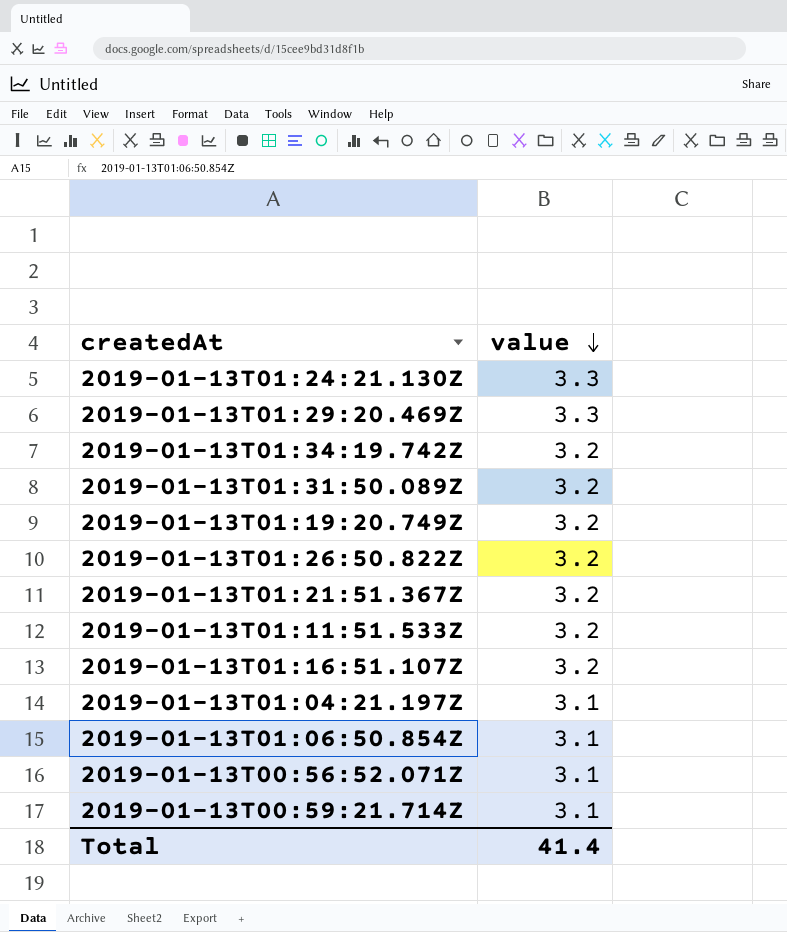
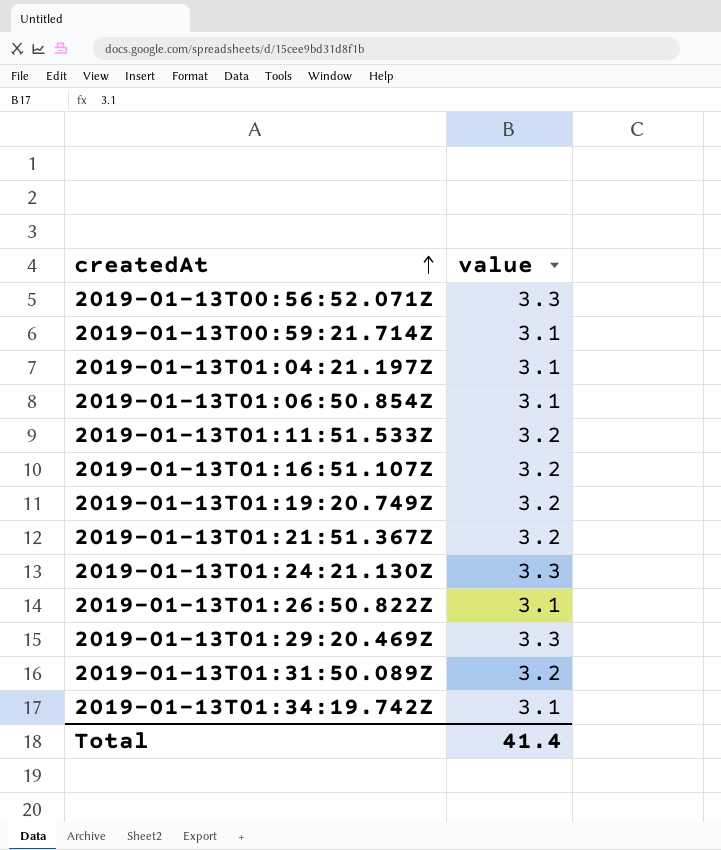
row order: value descending -> createdAt ascending
2019-01-13T00:56:52.071Z | value: 3.1 -> 3.3
2019-01-13T01:26:50.822Z | value: 3.2 -> 3.1
2019-01-13T01:34:19.742Z | value: 3.2 -> 3.1

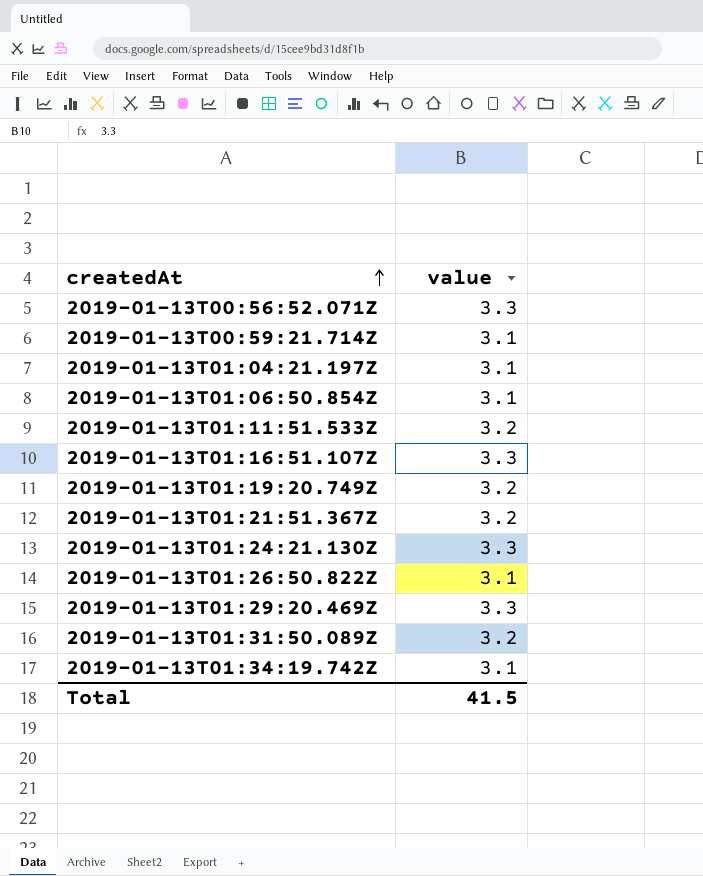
2019-01-13T01:16:51.107Z | value: 3.2 -> 3.3
Total | value: 41.4 -> 41.5

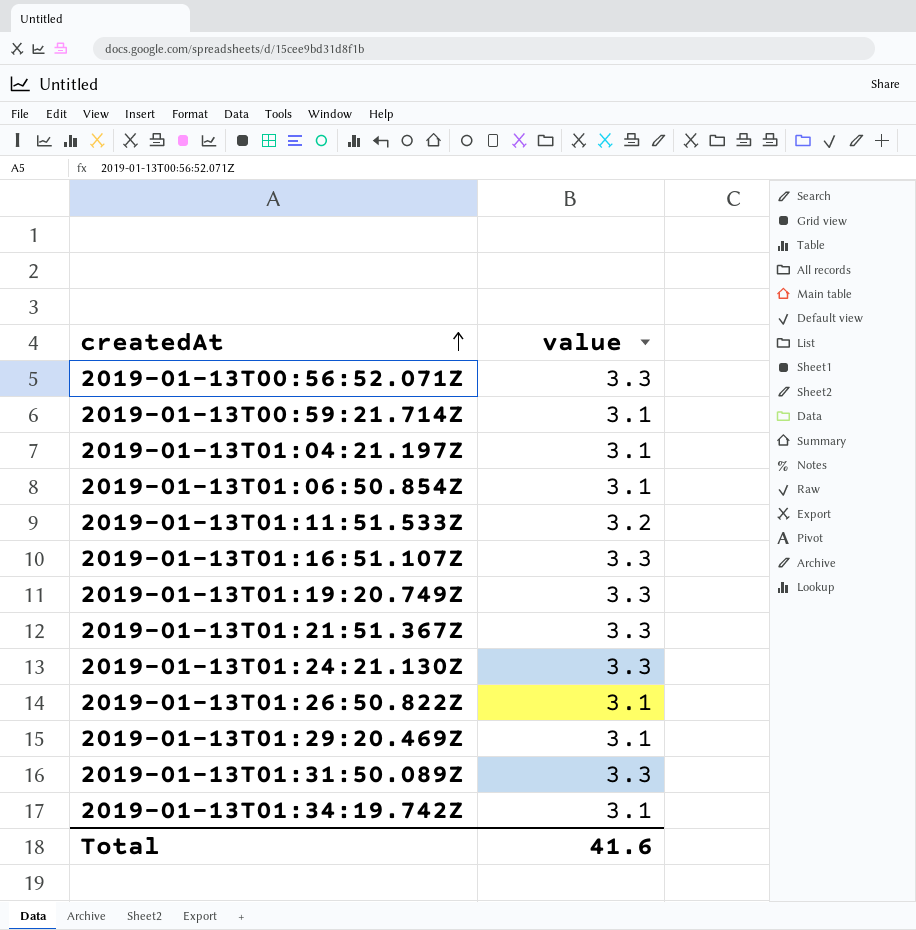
2019-01-13T01:19:20.749Z | value: 3.2 -> 3.3
2019-01-13T01:21:51.367Z | value: 3.2 -> 3.3
2019-01-13T01:29:20.469Z | value: 3.3 -> 3.1
2019-01-13T01:31:50.089Z | value: 3.2 -> 3.3
Total | value: 41.5 -> 41.6

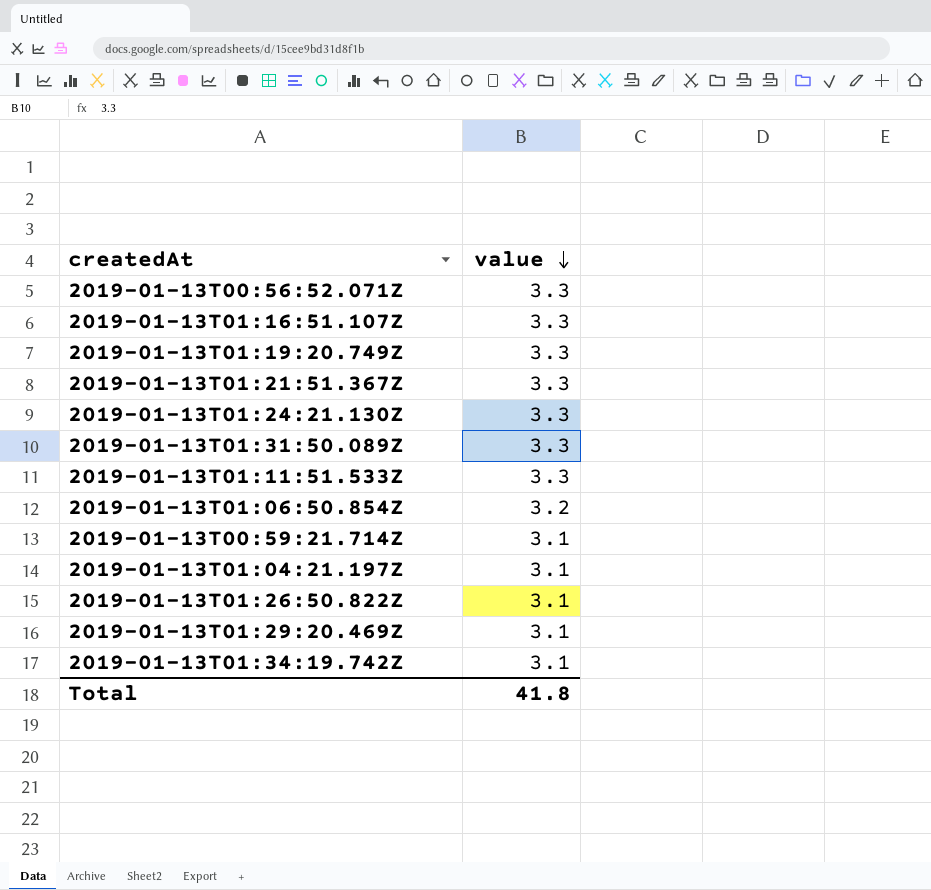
row order: createdAt ascending -> value descending
2019-01-13T01:11:51.533Z | value: 3.2 -> 3.3
2019-01-13T01:06:50.854Z | value: 3.1 -> 3.2
Total | value: 41.6 -> 41.8

